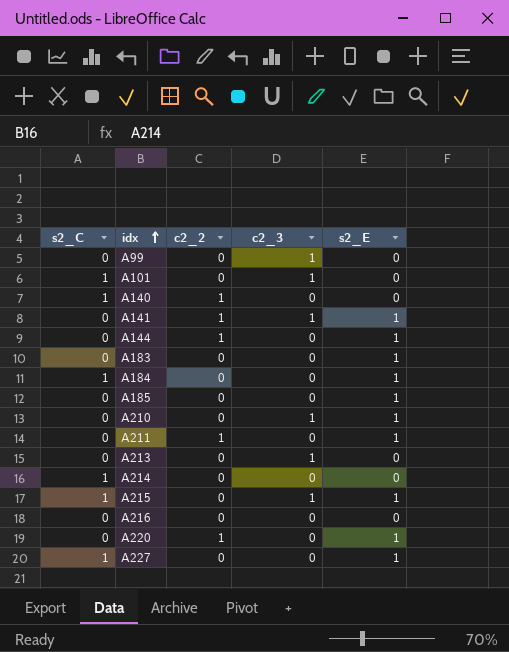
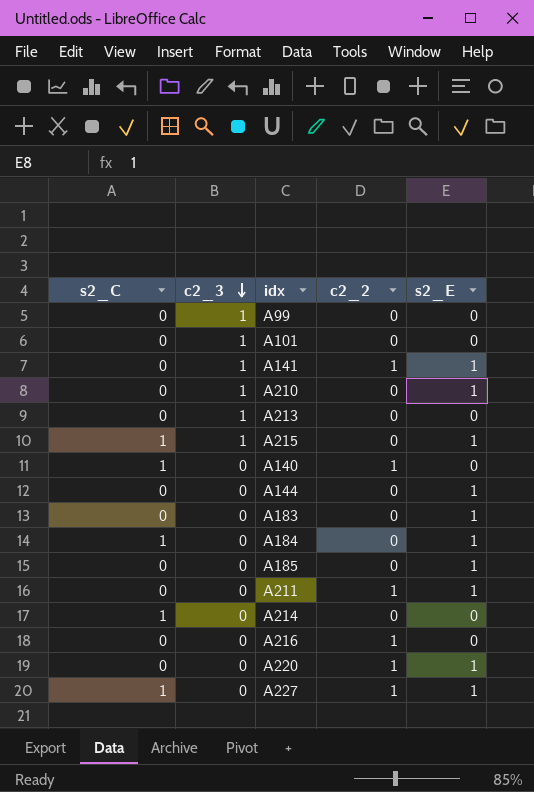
row order: idx ascending -> c2_3 descending
column c2_3 | position: 4 -> 2
A101 | s2_C: 1 -> 0
A144 | c2_2: 1 -> 0
A216 | c2_2: 0 -> 1
A227 | c2_2: 0 -> 1

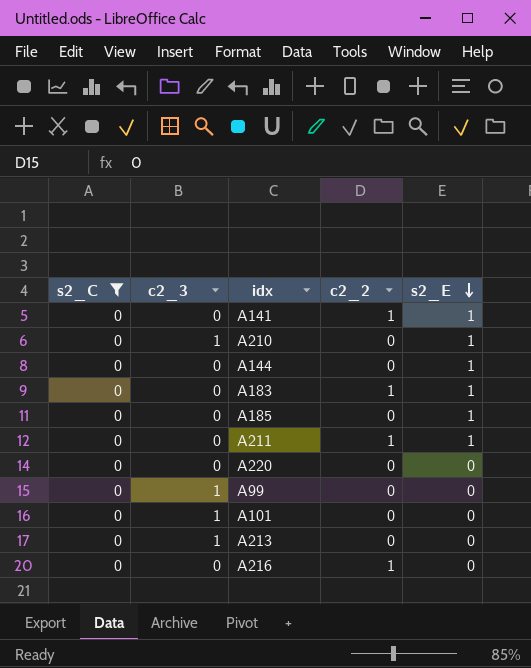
filter: none -> s2_C = 0
row order: c2_3 descending -> s2_E descending
A141 | c2_3: 1 -> 0
A183 | c2_2: 0 -> 1
A220 | c2_2: 1 -> 0
A220 | s2_E: 1 -> 0

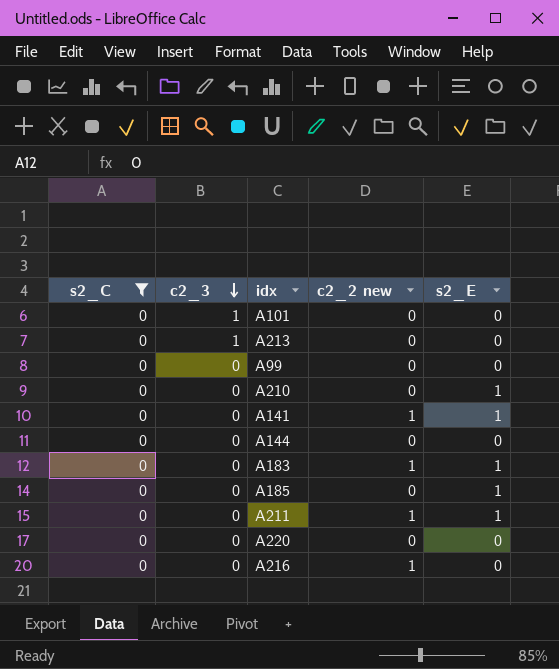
row order: s2_E descending -> c2_3 descending
column name: c2_2 -> c2_2 new
A99 | c2_3: 1 -> 0
A210 | c2_3: 1 -> 0
A144 | s2_E: 1 -> 0

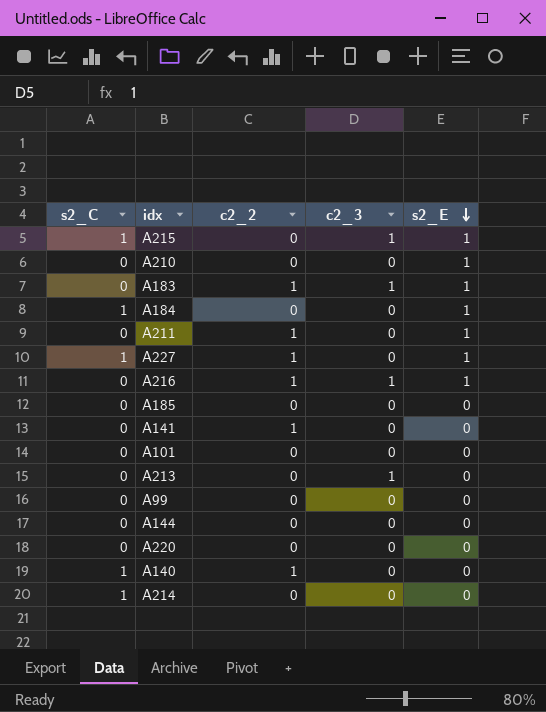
filter: s2_C = 0 -> none
row order: c2_3 descending -> s2_E descending
column name: c2_2 new -> c2_2
column c2_3 | position: 2 -> 4
A183 | c2_3: 0 -> 1
A216 | c2_3: 0 -> 1
A216 | s2_E: 0 -> 1
A185 | s2_E: 1 -> 0
A141 | s2_E: 1 -> 0
A101 | c2_3: 1 -> 0

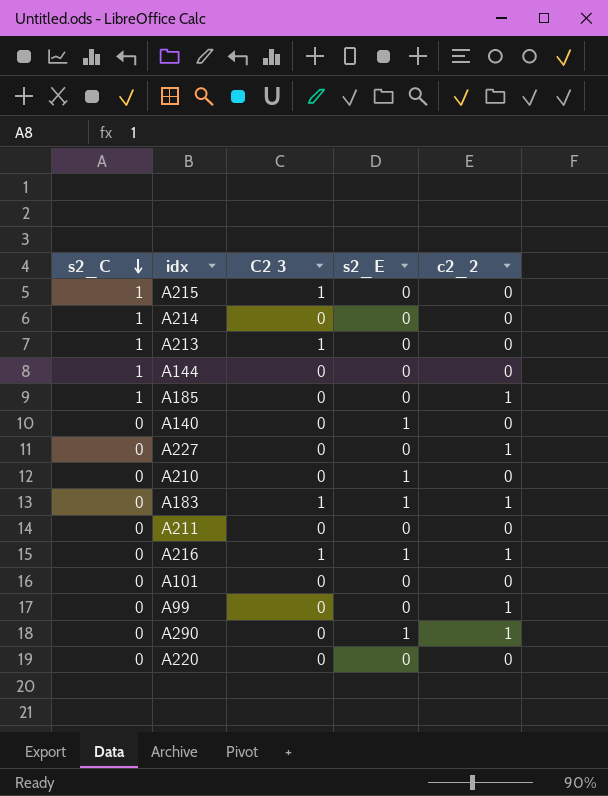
row order: s2_E descending -> s2_C descending
column name: c2_3 -> C2 3
column c2_2 | position: 3 -> 5
row A184: 1 | 0 | 0 | 1 -> none
row A141: 0 | 1 | 0 | 0 -> none
A215 | s2_E: 1 -> 0
A213 | s2_C: 0 -> 1
A144 | s2_C: 0 -> 1
A185 | s2_C: 0 -> 1
A185 | c2_2: 0 -> 1
A140 | s2_C: 1 -> 0
A140 | s2_E: 0 -> 1
A140 | c2_2: 1 -> 0
A227 | s2_C: 1 -> 0
A227 | s2_E: 1 -> 0
A211 | s2_E: 1 -> 0
A211 | c2_2: 1 -> 0
A99 | c2_2: 0 -> 1
row A290: none -> 0 | 0 | 1 | 1

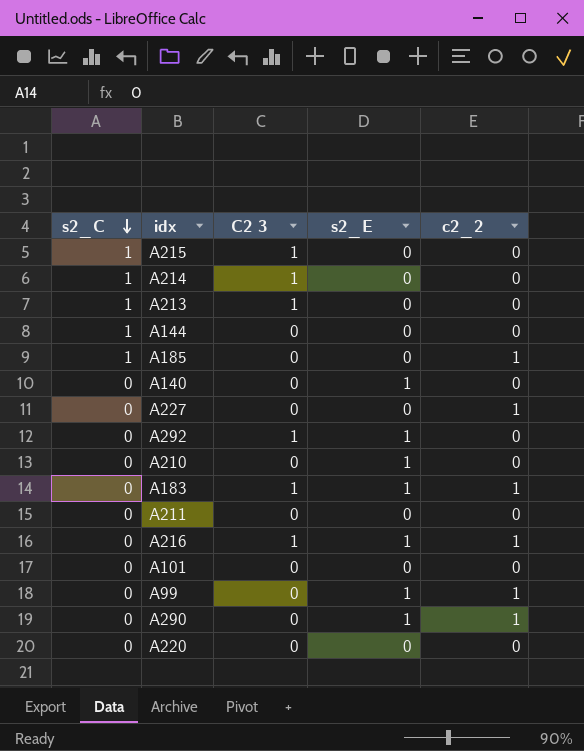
A214 | C2 3: 0 -> 1
row A292: none -> 0 | 1 | 1 | 0
A99 | s2_E: 0 -> 1

